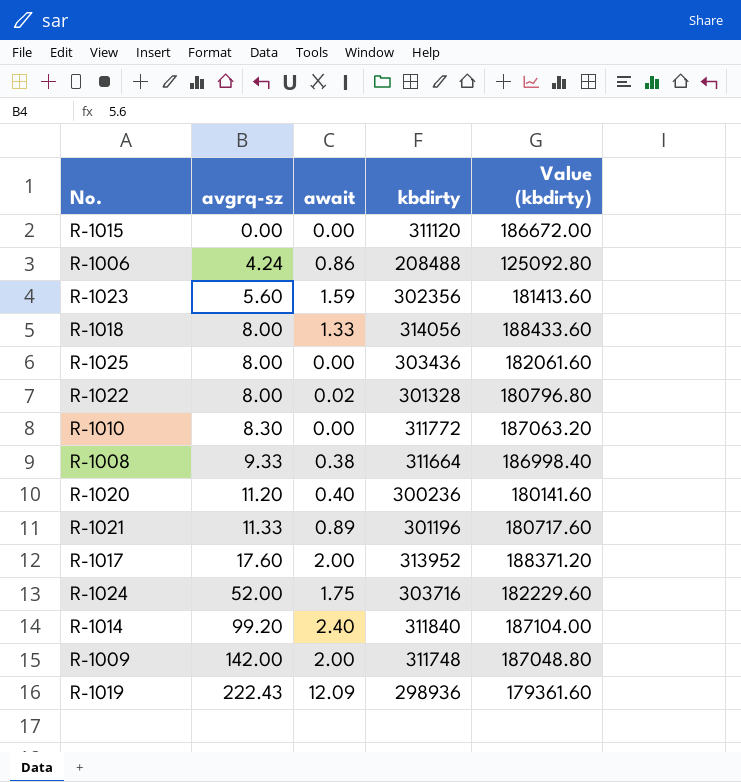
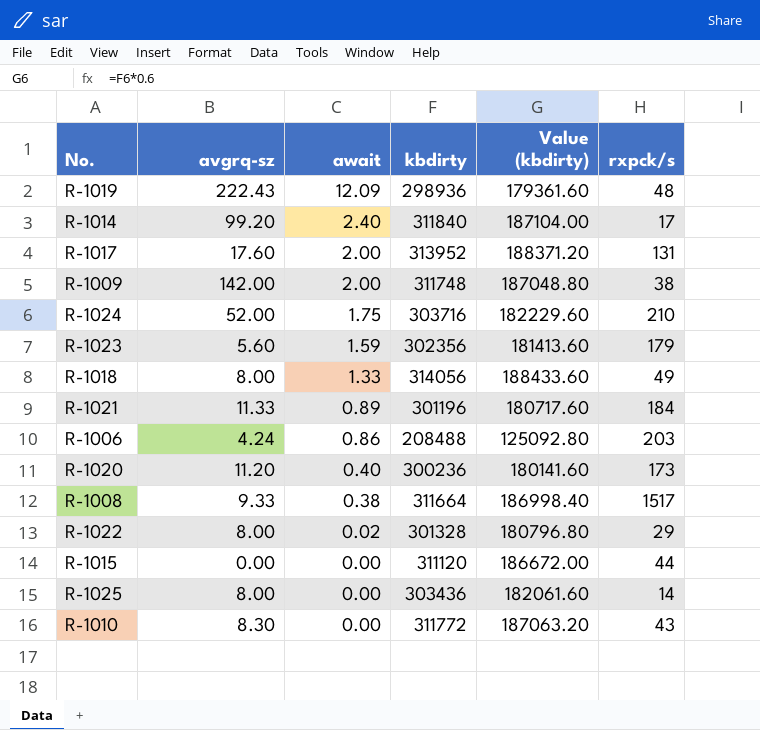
row order: avgrq-sz ascending -> await descending
column rxpck/s | position: none -> 6

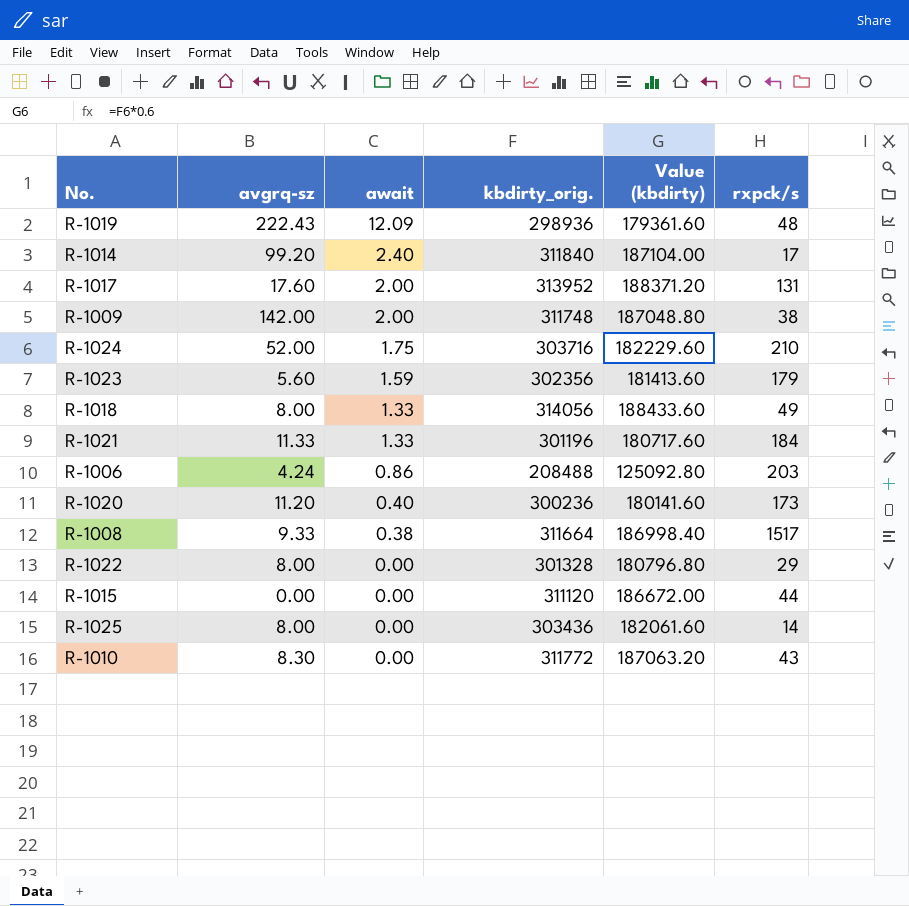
column name: kbdirty -> kbdirty_orig.
R-1021 | await: 0.89 -> 1.33
R-1022 | await: 0.02 -> 0.00

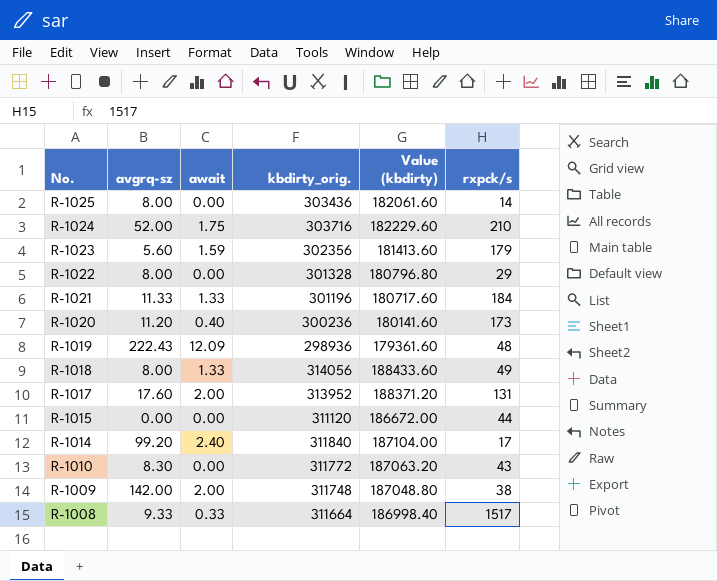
row order: await descending -> No. descending
row R-1006: 4.24 | 0.86 | 208488 | 125092.80 | 203 -> none
R-1008 | await: 0.38 -> 0.33

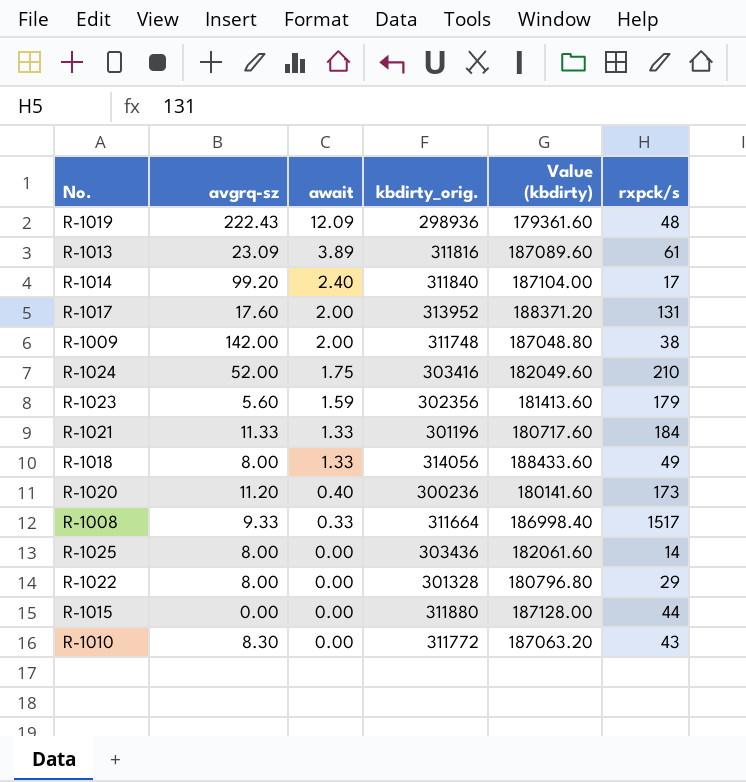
row order: No. descending -> await descending
row R-1013: none -> 23.09 | 3.89 | 311816 | 187089.60 | 61
R-1024 | kbdirty_orig.: 303716 -> 303416
R-1024 | Value (kbdirty): 182229.60 -> 182049.60
R-1015 | kbdirty_orig.: 311120 -> 311880
R-1015 | Value (kbdirty): 186672.00 -> 187128.00

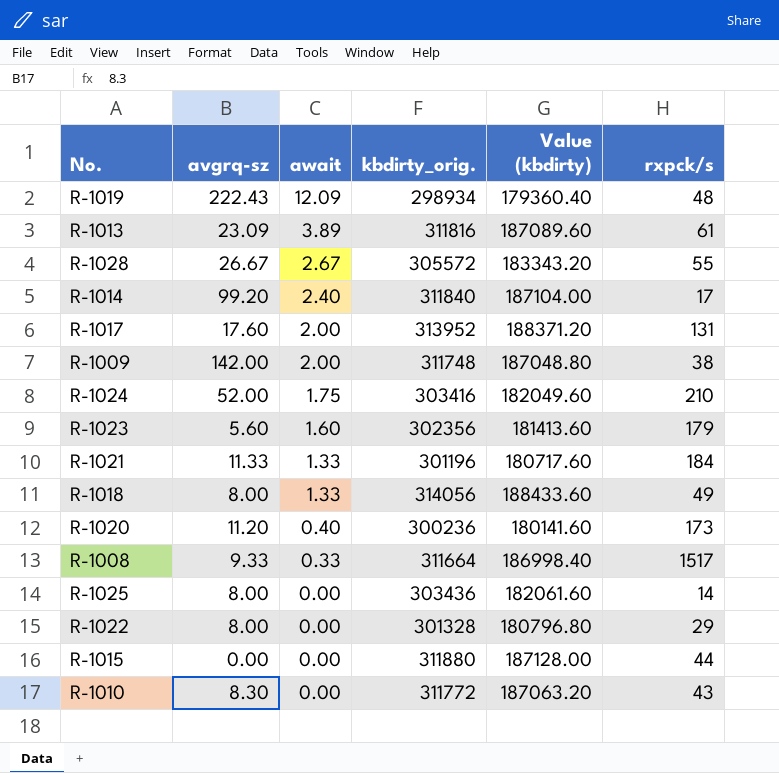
R-1019 | kbdirty_orig.: 298936 -> 298934
R-1019 | Value (kbdirty): 179361.60 -> 179360.40
row R-1028: none -> 26.67 | 2.67 | 305572 | 183343.20 | 55
R-1023 | await: 1.59 -> 1.60

